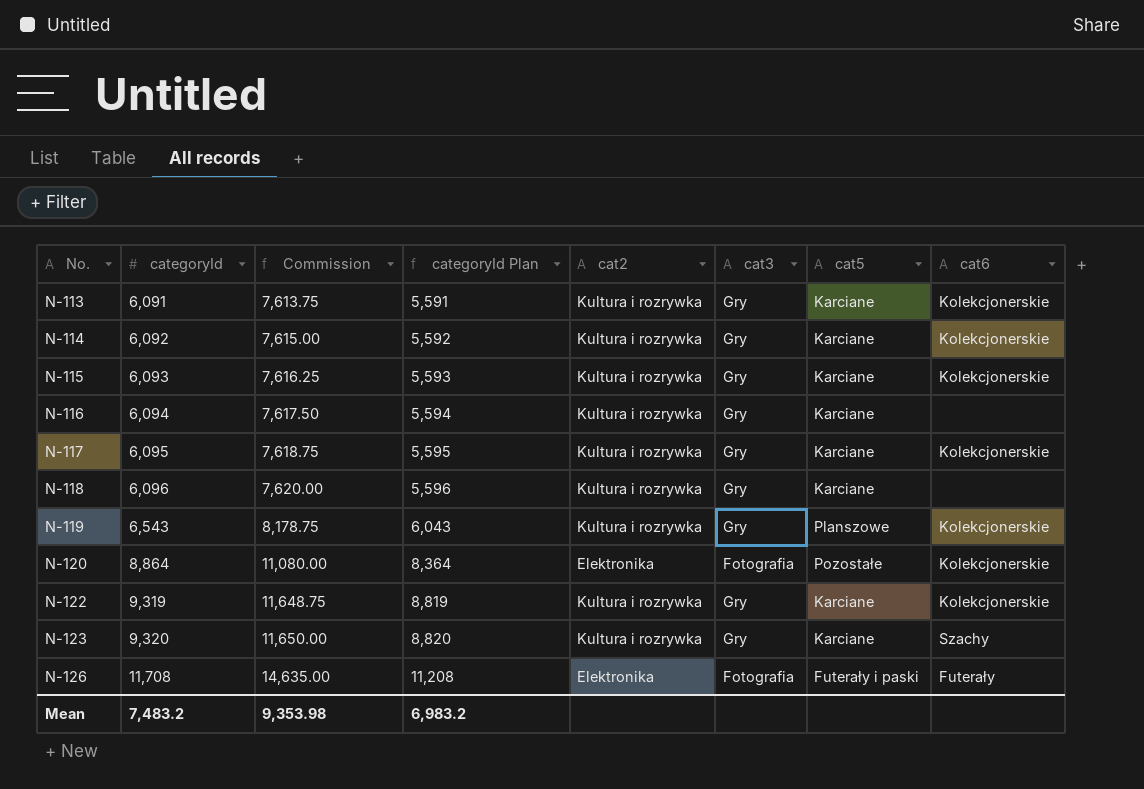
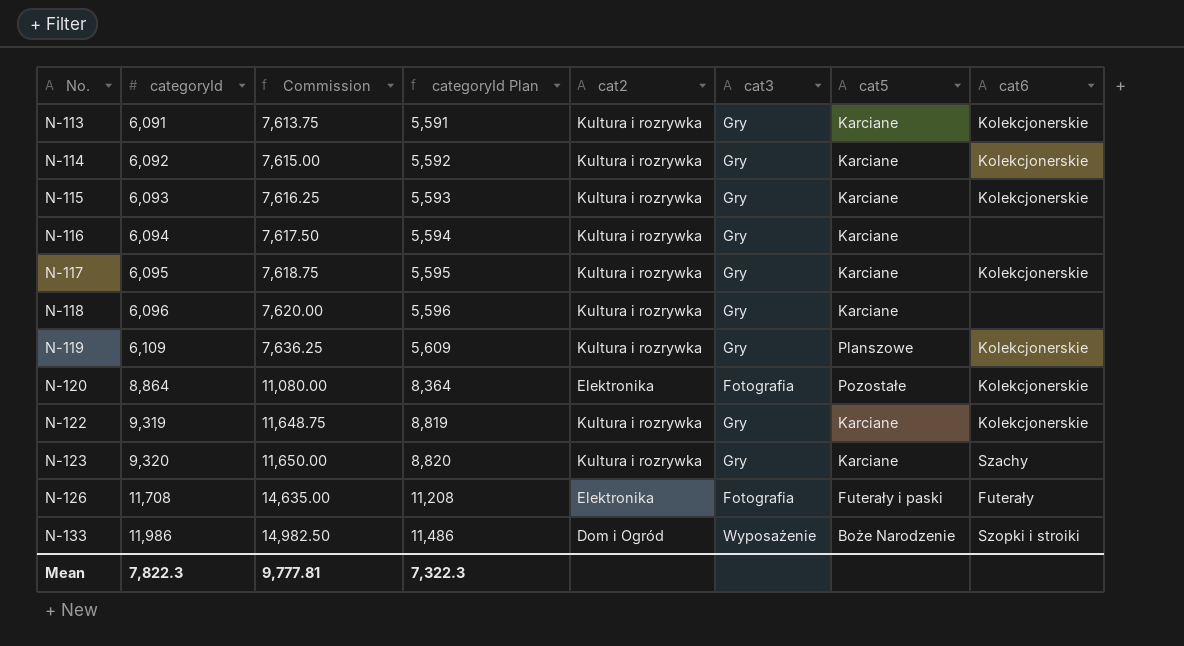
N-119 | categoryId: 6,543 -> 6,109
N-119 | Commission: 8,178.75 -> 7,636.25
N-119 | categoryId Plan: 6,043 -> 5,609
row N-133: none -> 11,986 | 14,982.50 | 11,486 | Dom i Ogród | Wyposażenie | Boże Narodzenie | Szopki i stroiki
Mean | categoryId: 7,483.2 -> 7,822.3
Mean | Commission: 9,353.98 -> 9,777.81
Mean | categoryId Plan: 6,983.2 -> 7,322.3

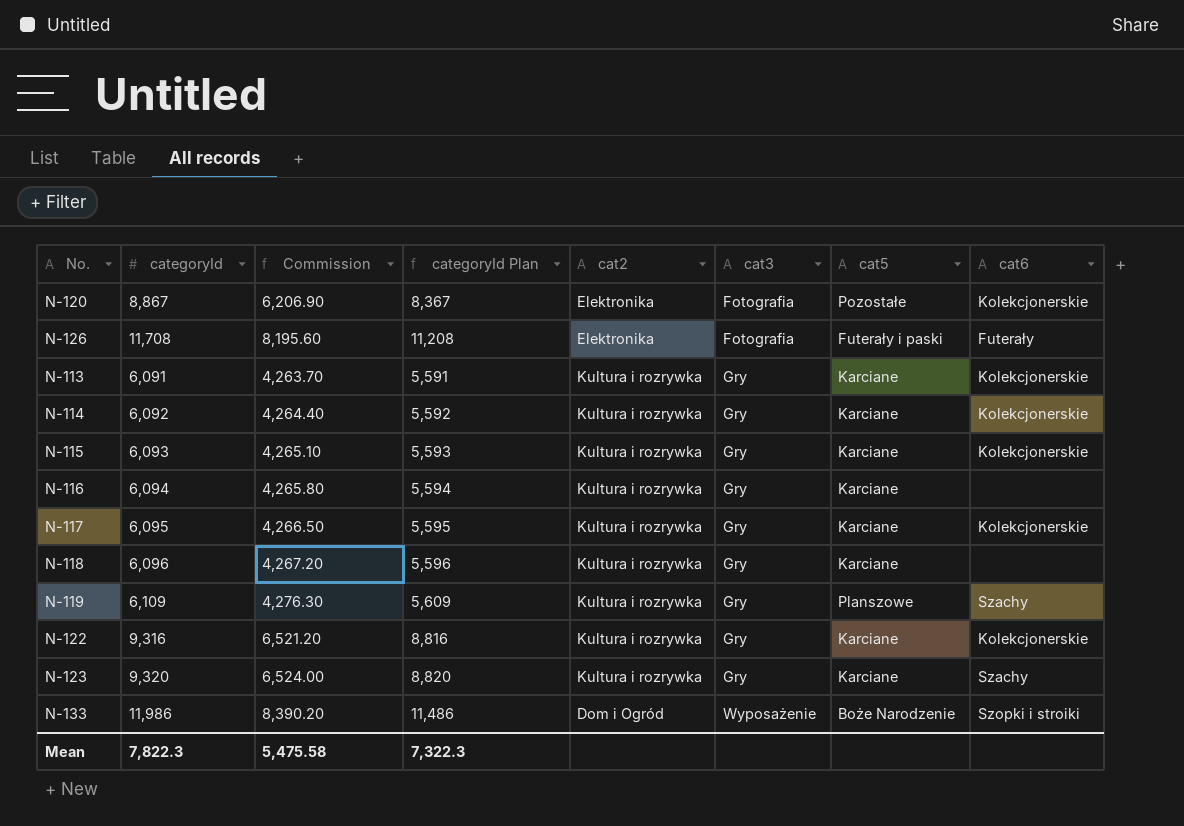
row order: No. ascending -> cat3 ascending
column Commission | formula: [categoryId] * 1.25 -> [categoryId] * 0.7
N-120 | categoryId: 8,864 -> 8,867
N-120 | categoryId Plan: 8,364 -> 8,367
N-119 | cat6: Kolekcjonerskie -> Szachy
N-122 | categoryId: 9,319 -> 9,316
N-122 | categoryId Plan: 8,819 -> 8,816
Mean | Commission: 9,777.81 -> 5,475.58

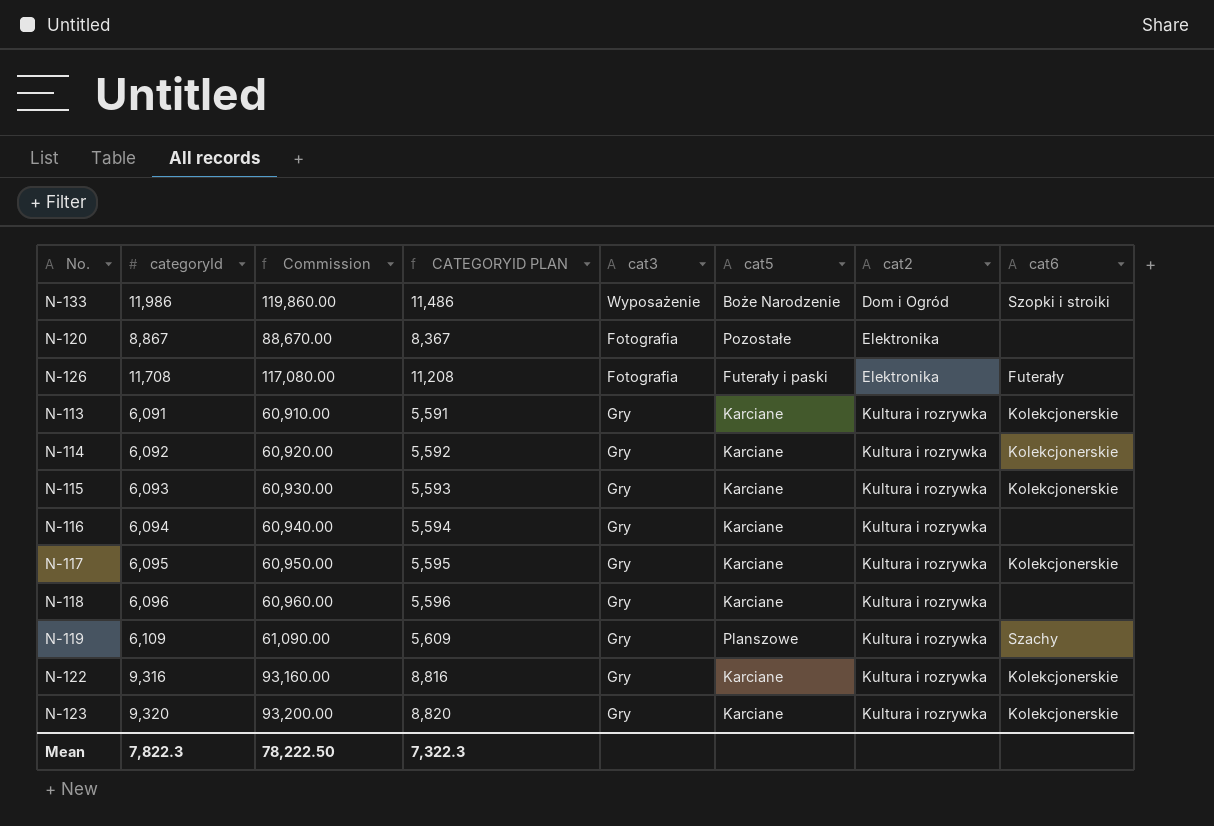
row order: cat3 ascending -> cat2 ascending
column Commission | formula: [categoryId] * 0.7 -> [categoryId] * 10
column name: categoryId Plan -> CATEGORYID PLAN
column cat2 | position: 5 -> 7
N-120 | cat6: Kolekcjonerskie -> none
N-123 | cat6: Szachy -> Kolekcjonerskie
Mean | Commission: 5,475.58 -> 78,222.50

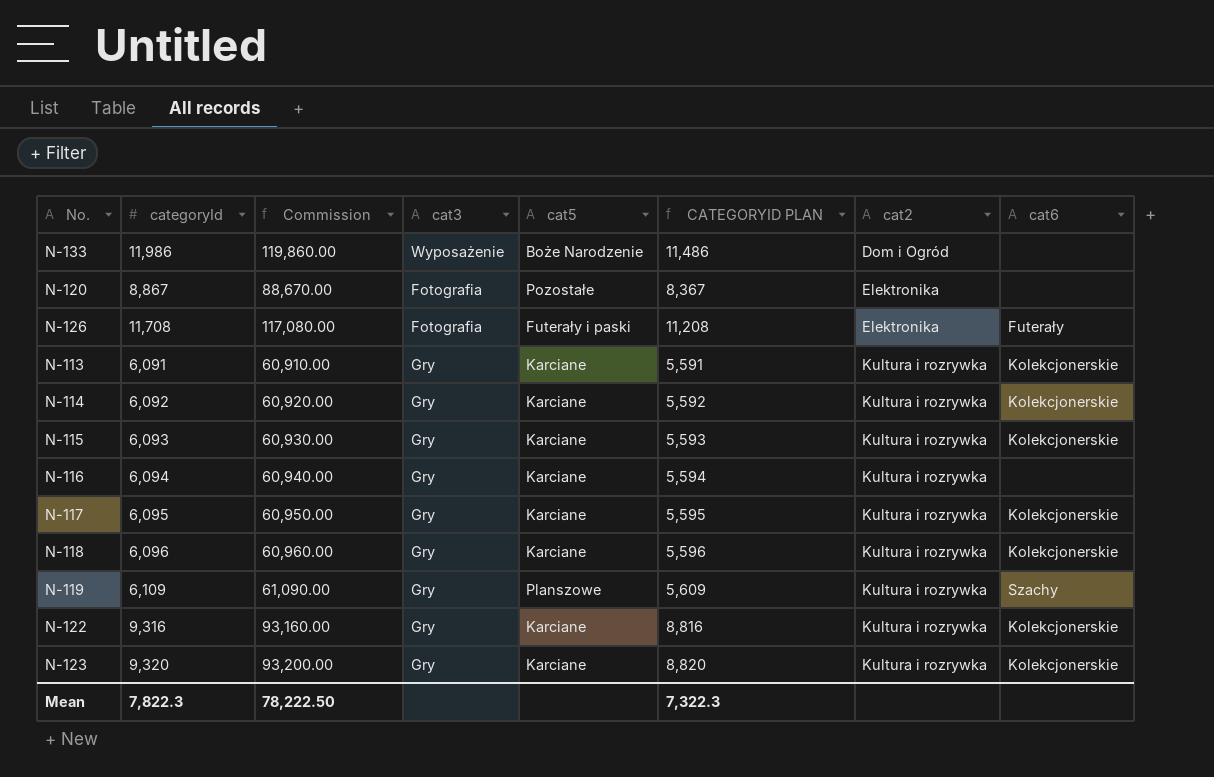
column CATEGORYID PLAN | position: 4 -> 6
N-133 | cat6: Szopki i stroiki -> none
N-118 | cat6: none -> Kolekcjonerskie

